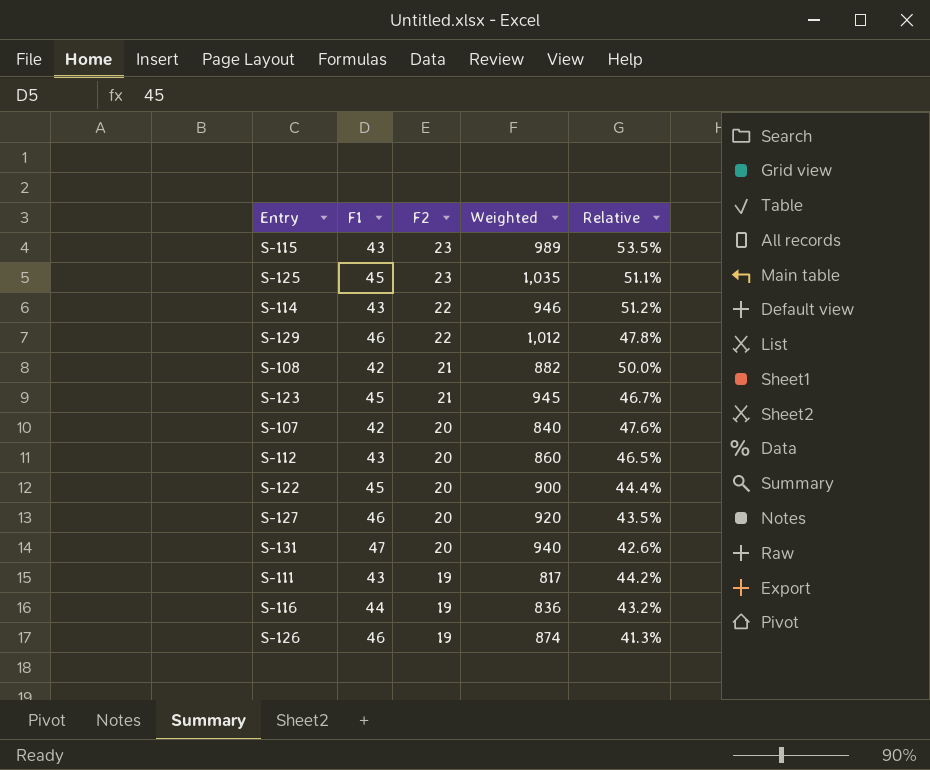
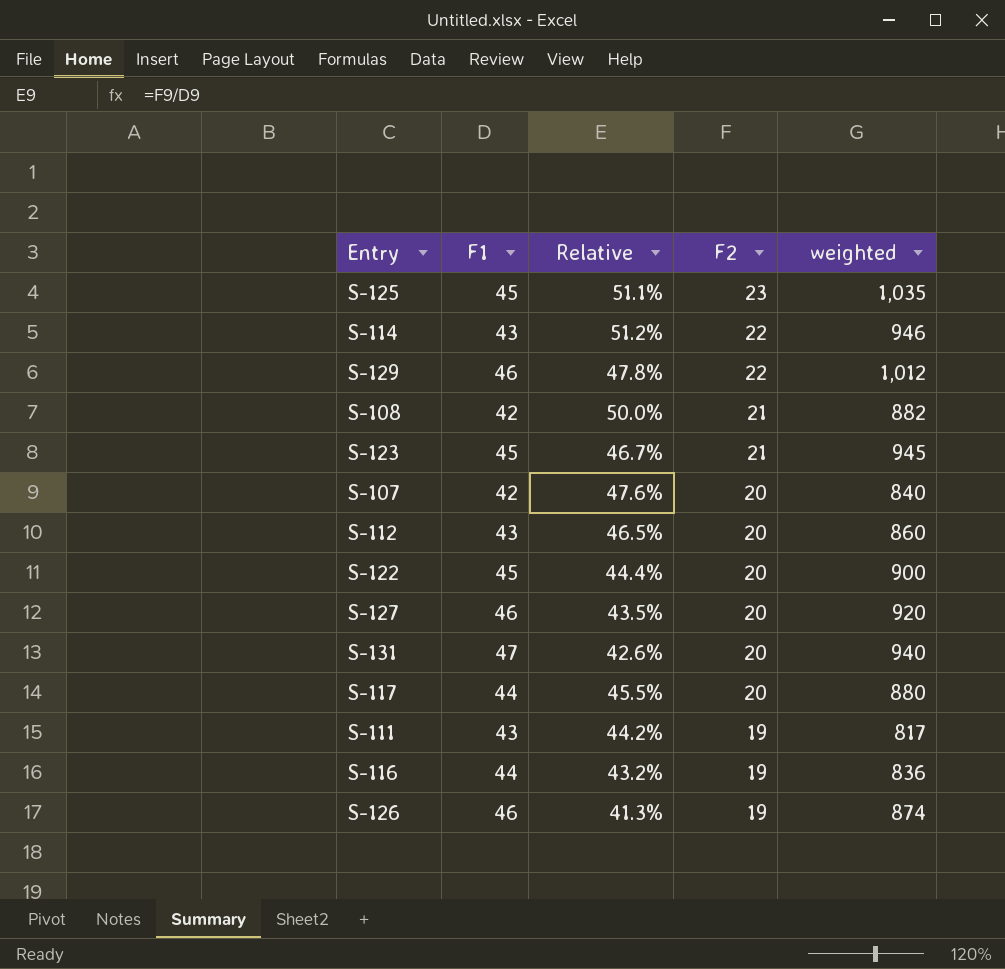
column Relative | position: 5 -> 3
column name: Weighted -> weighted
row S-115: 43 | 23 | 989 | 53.5% -> none
row S-117: none -> 44 | 45.5% | 20 | 880

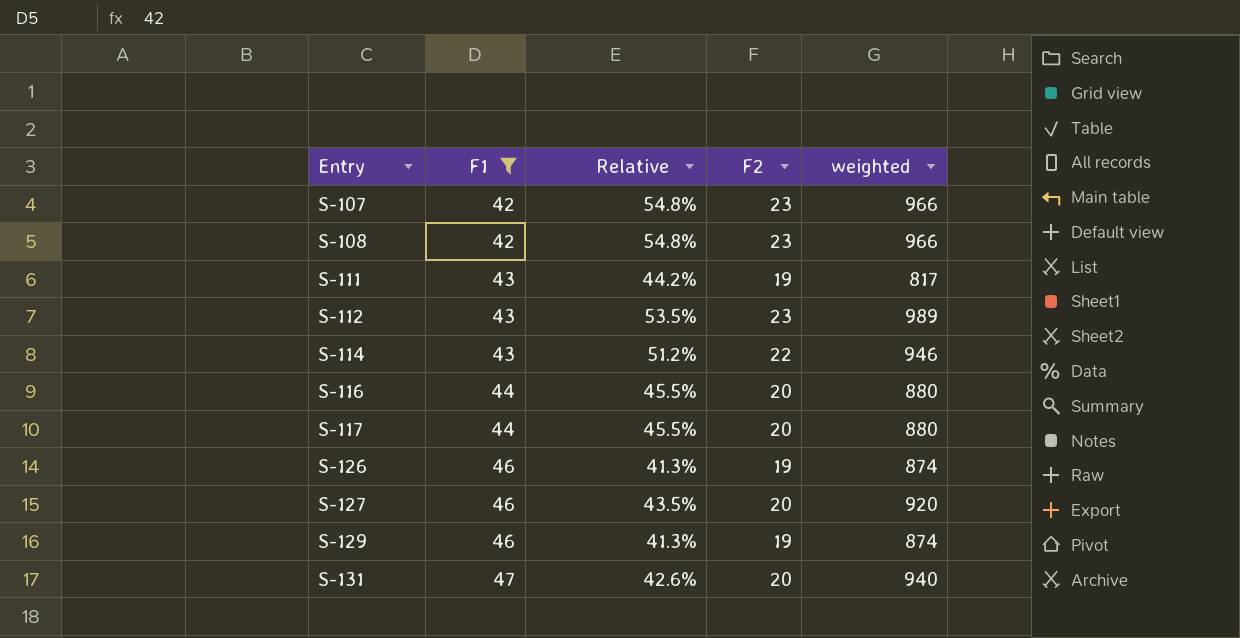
filter: none -> F1 != 45
row order: F2 descending -> Entry ascending
S-107 | Relative: 47.6% -> 54.8%
S-107 | F2: 20 -> 23
S-107 | weighted: 840 -> 966
S-108 | Relative: 50.0% -> 54.8%
S-108 | F2: 21 -> 23
S-108 | weighted: 882 -> 966
S-112 | Relative: 46.5% -> 53.5%
S-112 | F2: 20 -> 23
S-112 | weighted: 860 -> 989
S-116 | Relative: 43.2% -> 45.5%
S-116 | F2: 19 -> 20
S-116 | weighted: 836 -> 880
S-129 | Relative: 47.8% -> 41.3%
S-129 | F2: 22 -> 19
S-129 | weighted: 1,012 -> 874

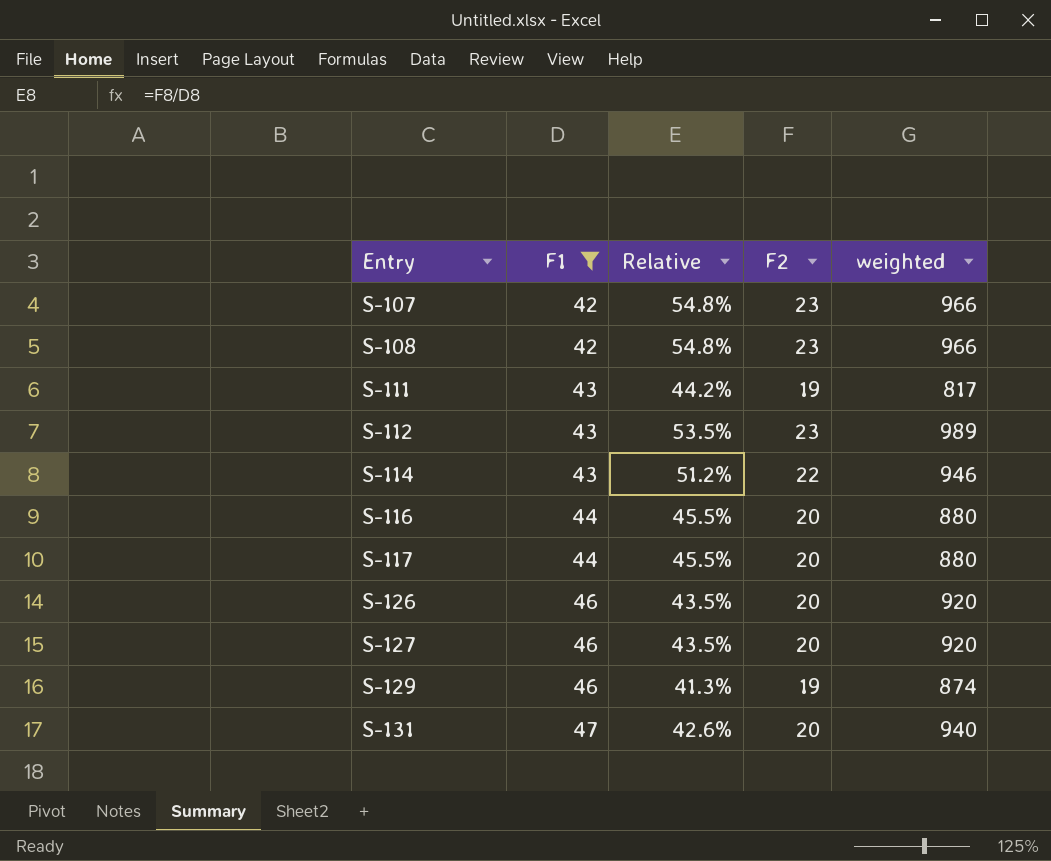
S-126 | Relative: 41.3% -> 43.5%
S-126 | F2: 19 -> 20
S-126 | weighted: 874 -> 920

